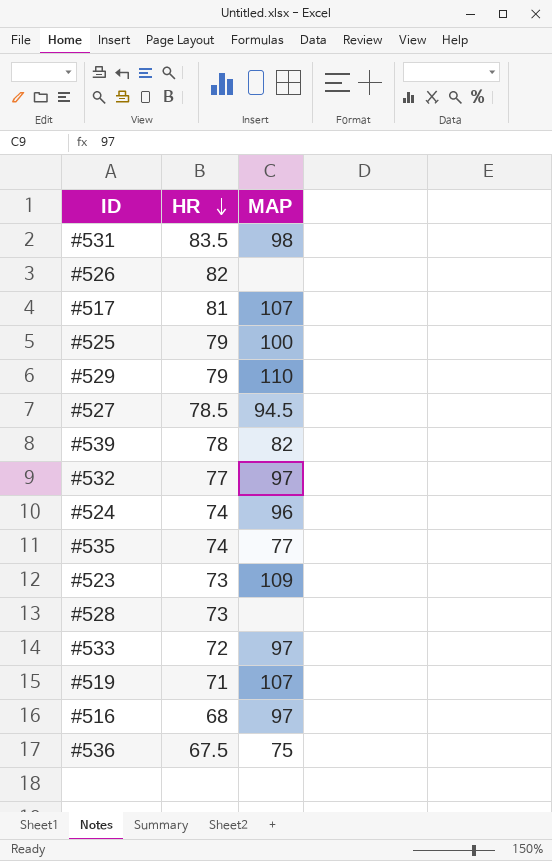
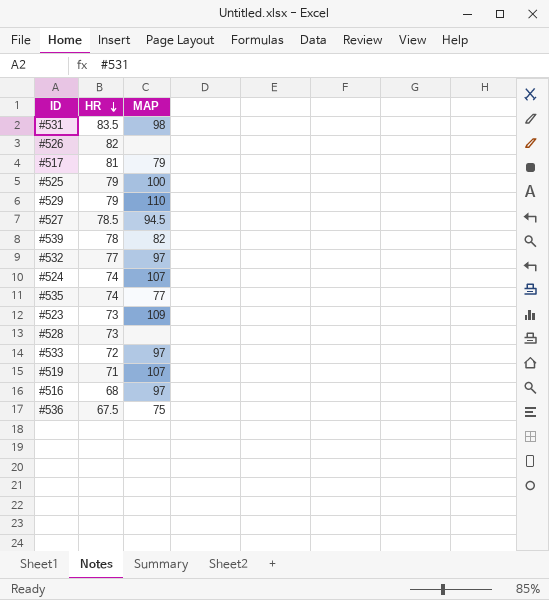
#517 | MAP: 107 -> 79
#524 | MAP: 96 -> 107

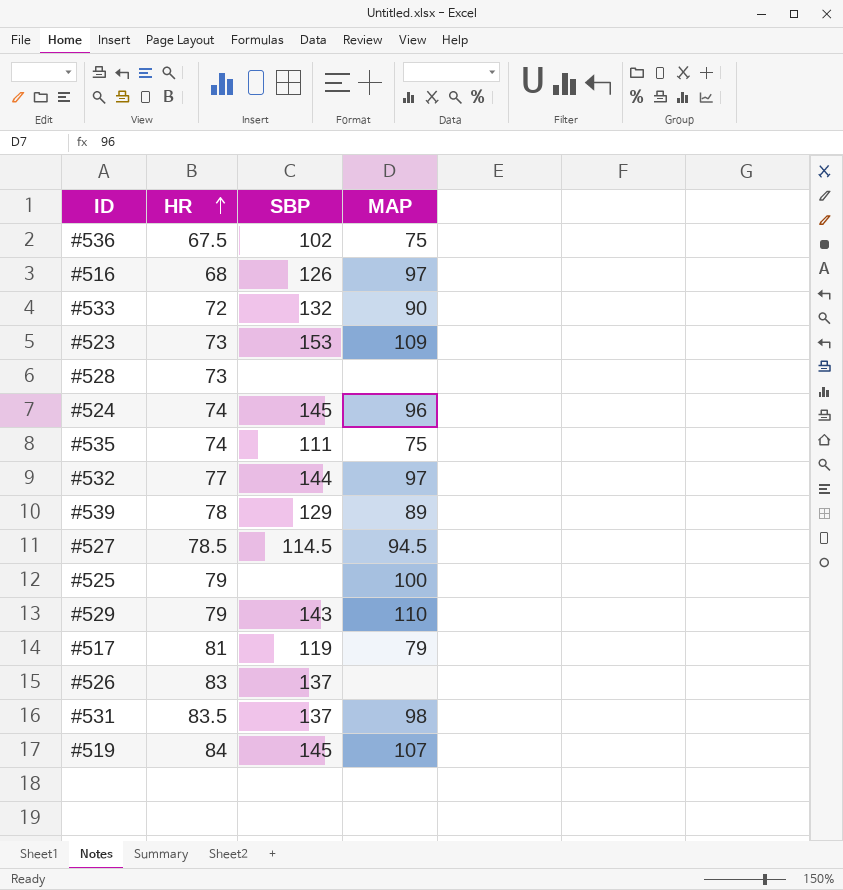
row order: HR descending -> HR ascending
column SBP | position: none -> 3
#533 | MAP: 97 -> 90
#524 | MAP: 107 -> 96
#535 | MAP: 77 -> 75
#539 | MAP: 82 -> 89
#526 | HR: 82 -> 83
#519 | HR: 71 -> 84

